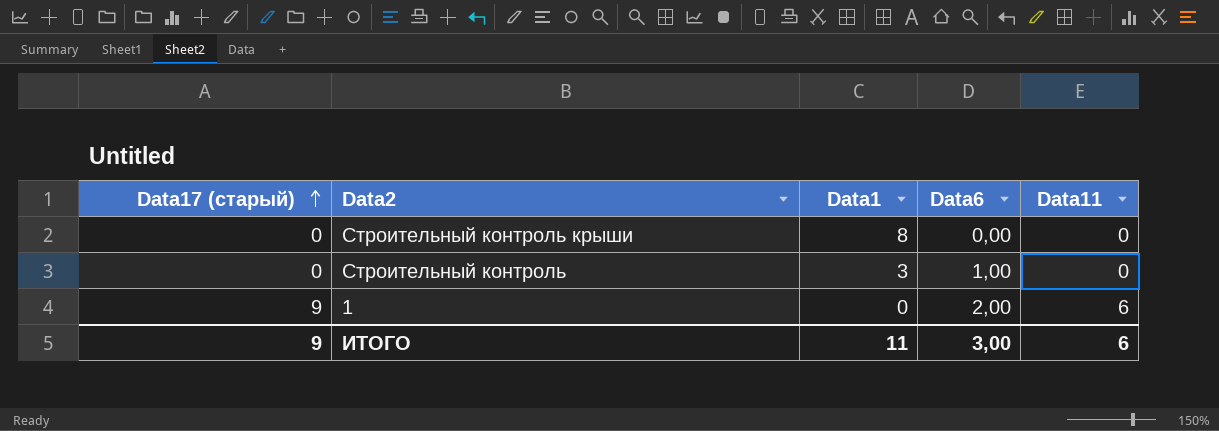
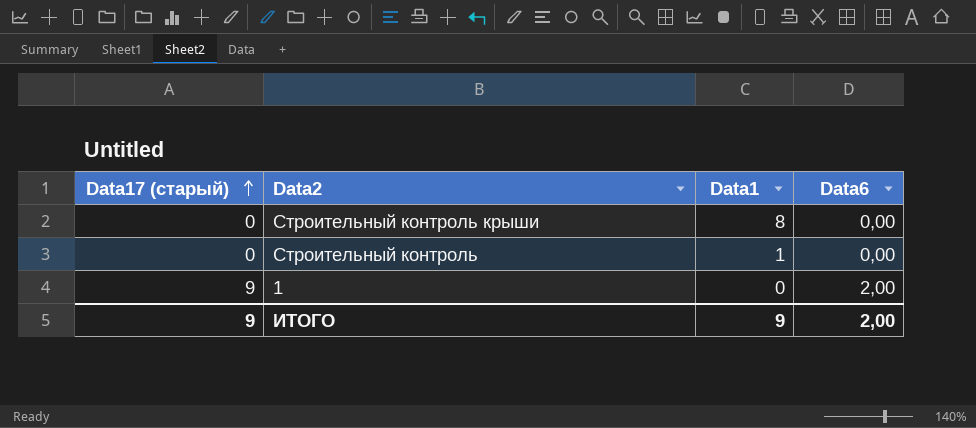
column Data11 | position: 5 -> none
Строительный контроль | Data1: 3 -> 1
Строительный контроль | Data6: 1,00 -> 0,00
ИТОГО | Data1: 11 -> 9
ИТОГО | Data6: 3,00 -> 2,00

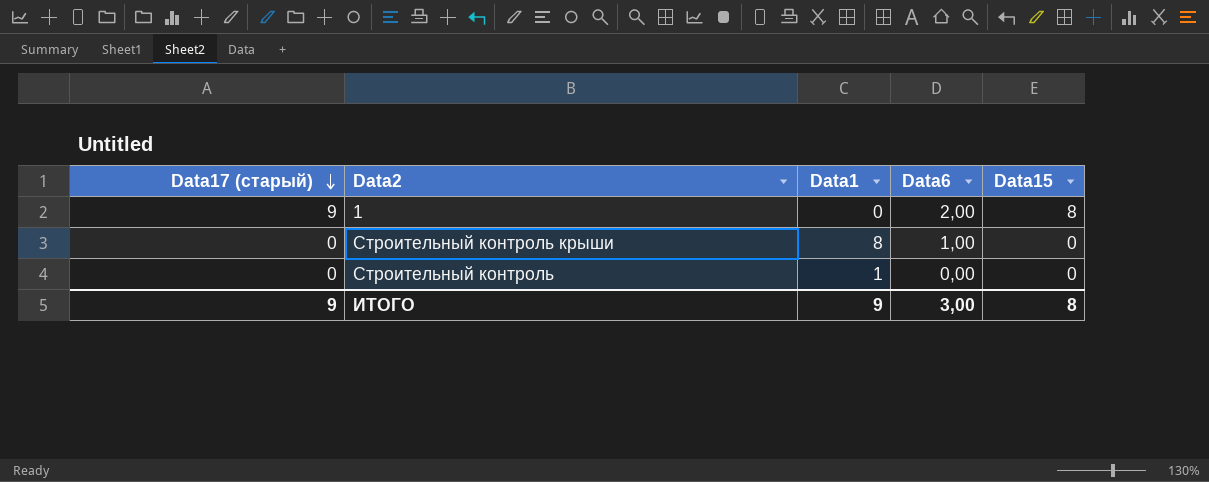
row order: Data17 (старый) ascending -> Data17 (старый) descending
column Data15 | position: none -> 5
Строительный контроль крыши | Data6: 0,00 -> 1,00
ИТОГО | Data6: 2,00 -> 3,00

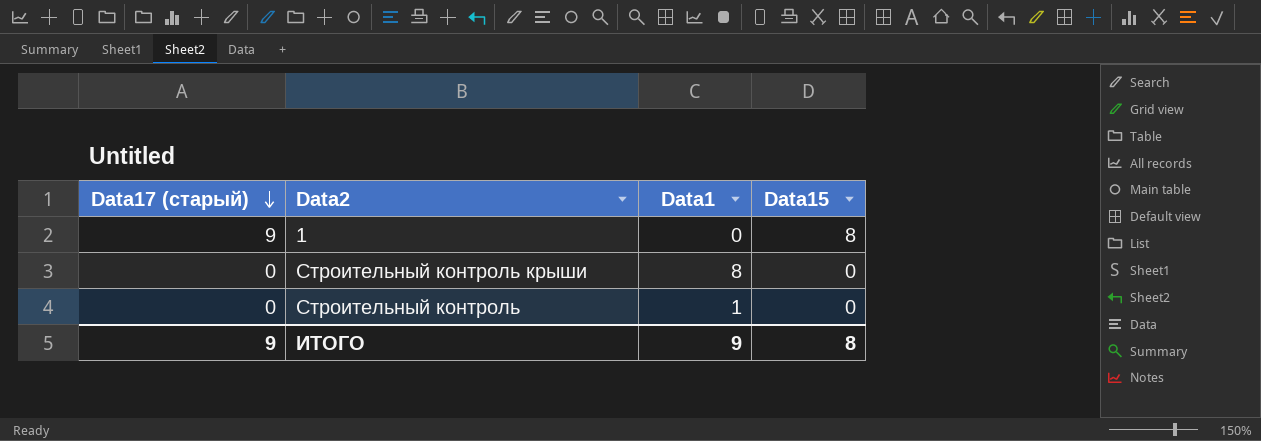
column Data6 | position: 4 -> none

